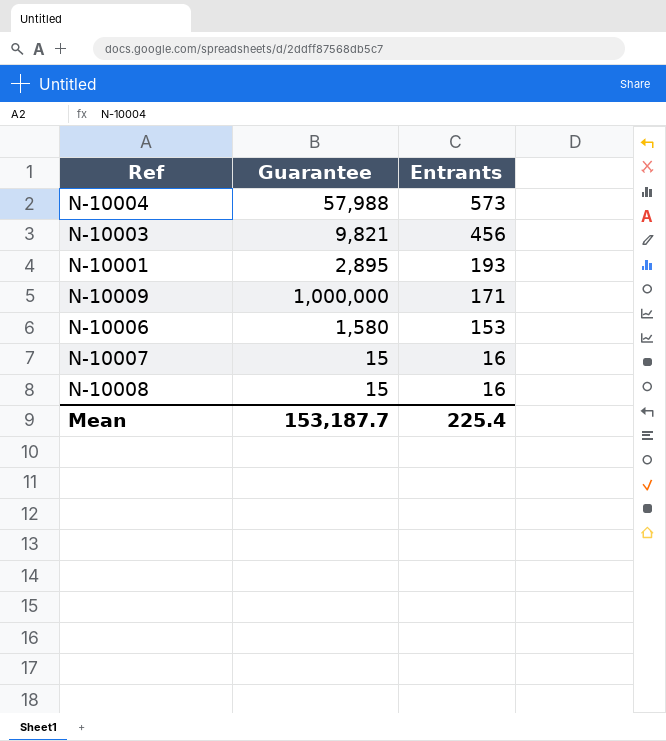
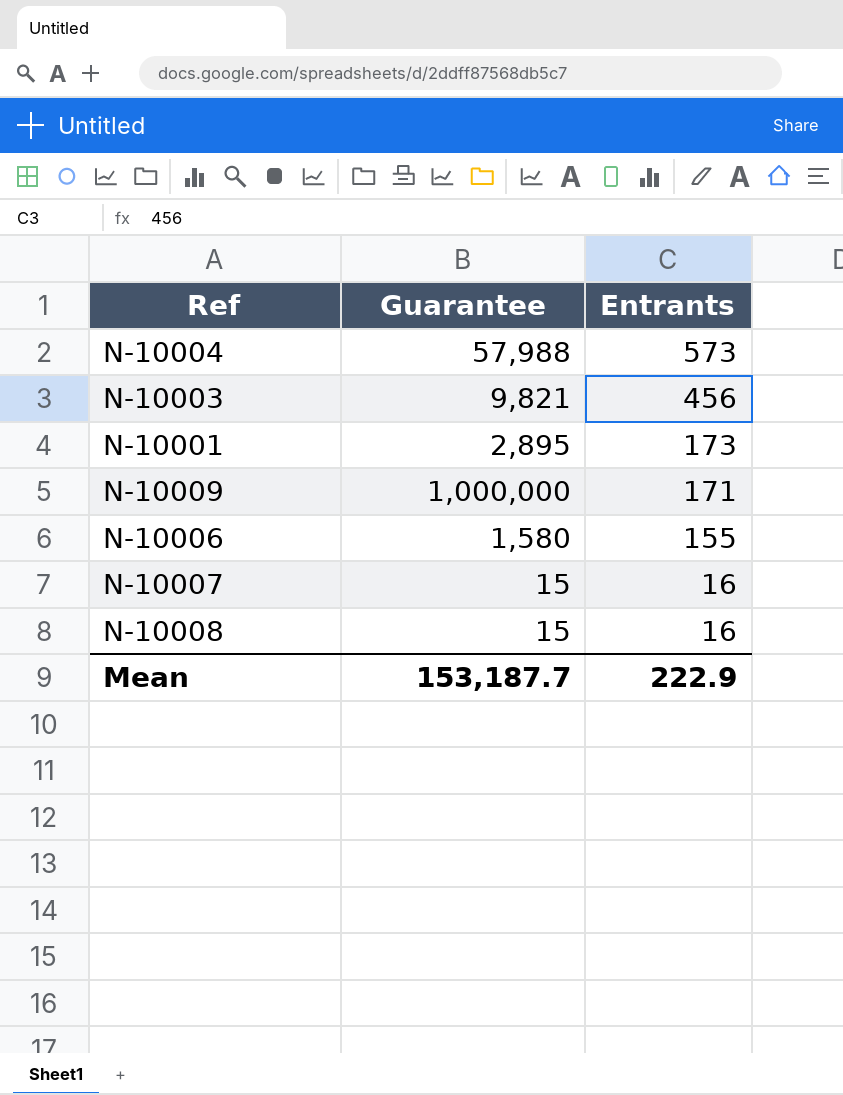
N-10001 | Entrants: 193 -> 173
N-10006 | Entrants: 153 -> 155
Mean | Entrants: 225.4 -> 222.9

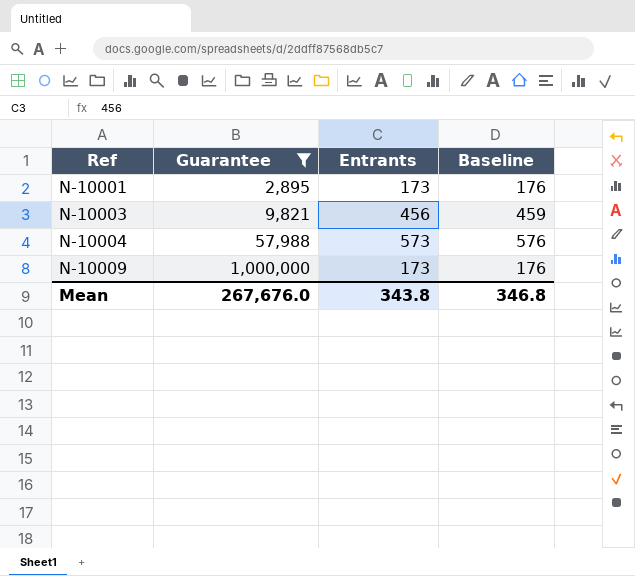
filter: none -> Guarantee >= 2,895
row order: Entrants descending -> Ref ascending
column Baseline | formula: none -> [Entrants] + 3
N-10009 | Entrants: 171 -> 173
Mean | Guarantee: 153,187.7 -> 267,676.0
Mean | Entrants: 222.9 -> 343.8

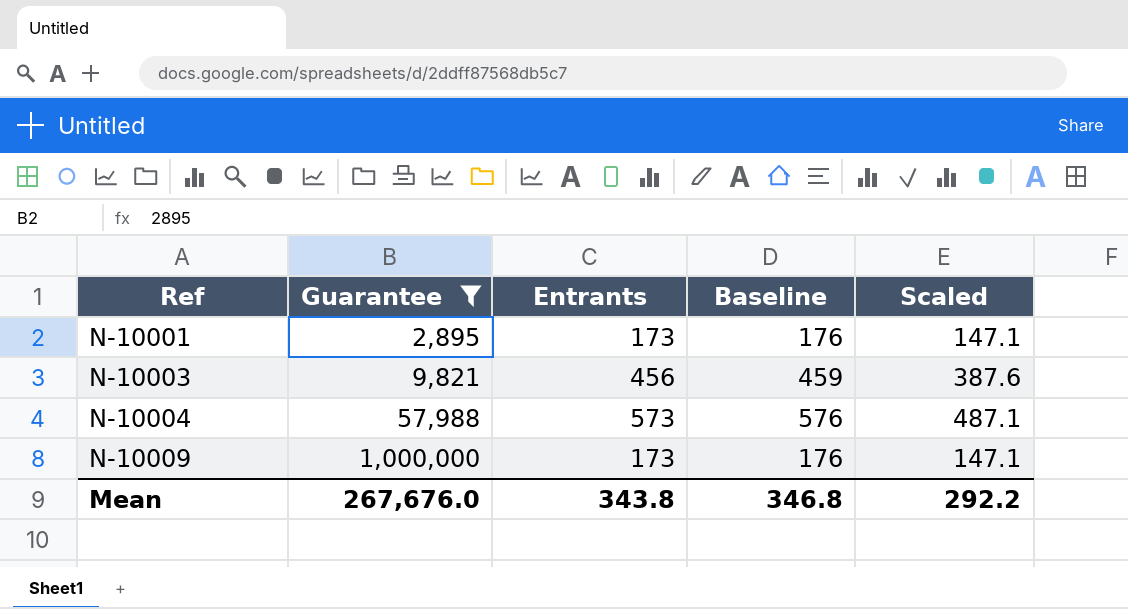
column Scaled | formula: none -> [Entrants] * 0.85

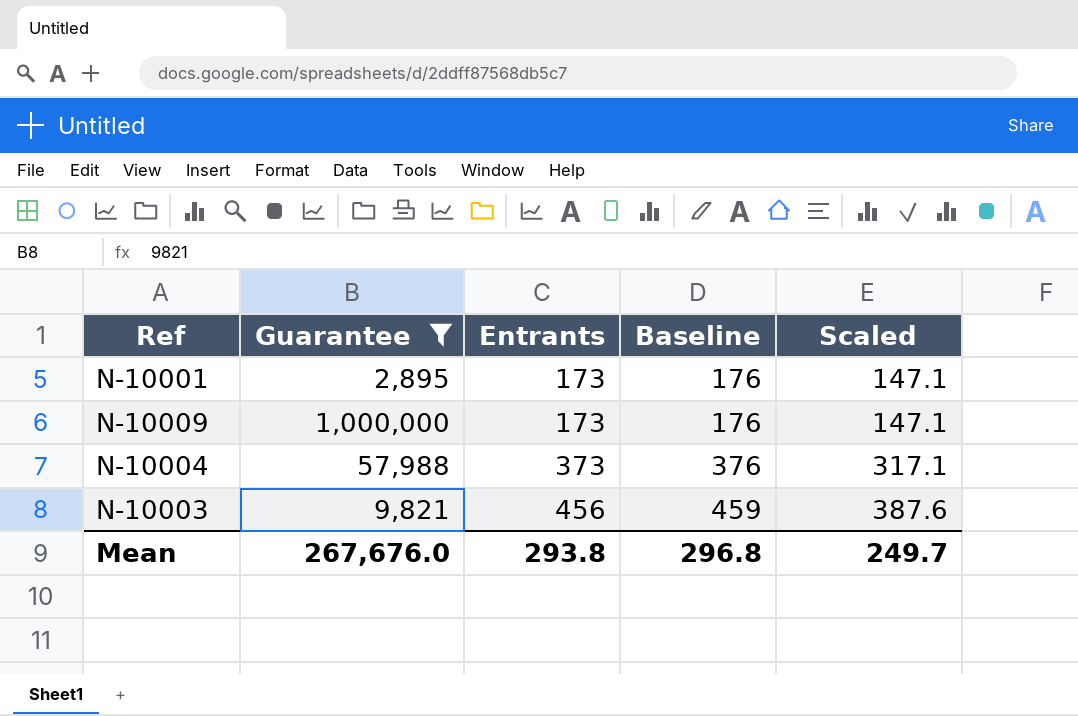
row order: Ref ascending -> Entrants ascending
N-10004 | Entrants: 573 -> 373
N-10004 | Baseline: 576 -> 376
N-10004 | Scaled: 487.1 -> 317.1
Mean | Entrants: 343.8 -> 293.8
Mean | Baseline: 346.8 -> 296.8
Mean | Scaled: 292.2 -> 249.7

